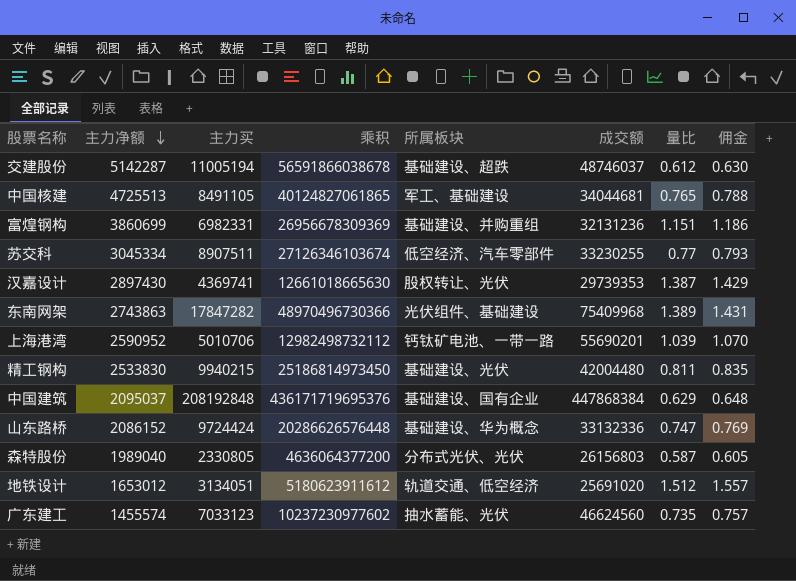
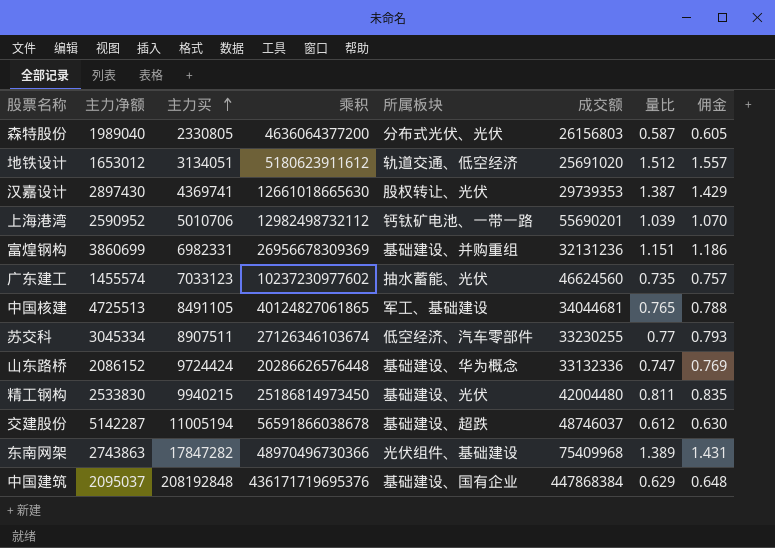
row order: 主力净额 descending -> 主力买 ascending

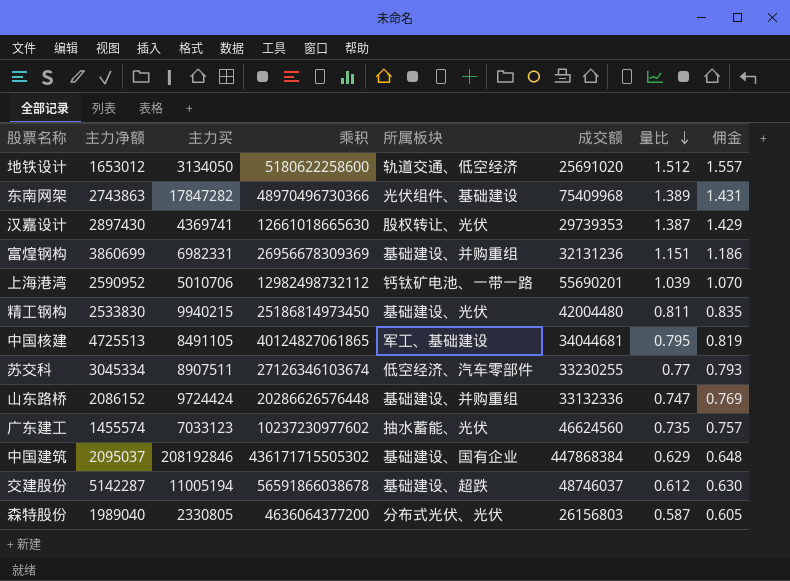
row order: 主力买 ascending -> 量比 descending
地铁设计 | 主力买: 3134051 -> 3134050
地铁设计 | 乘积: 5180623911612 -> 5180622258600
中国核建 | 量比: 0.765 -> 0.795
中国核建 | 佣金: 0.788 -> 0.819
山东路桥 | 所属板块: 基础建设、华为概念 -> 基础建设、并购重组
中国建筑 | 主力买: 208192848 -> 208192846
中国建筑 | 乘积: 436171719695376 -> 436171715505302

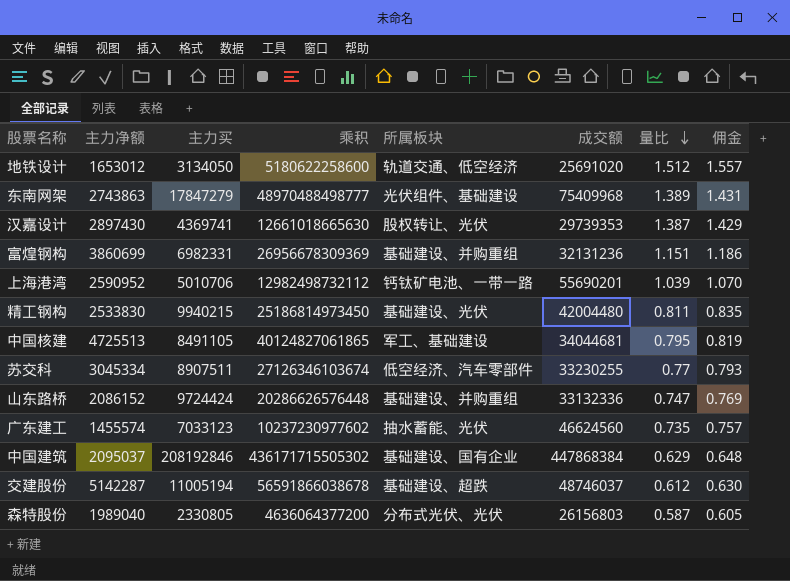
东南网架 | 主力买: 17847282 -> 17847279
东南网架 | 乘积: 48970496730366 -> 48970488498777

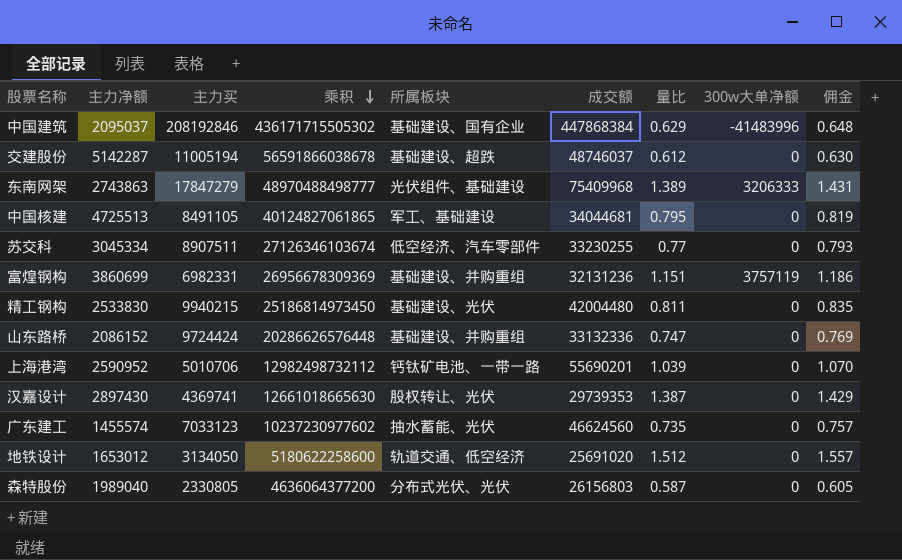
row order: 量比 descending -> 乘积 descending
column 300w大单净额 | position: none -> 8

